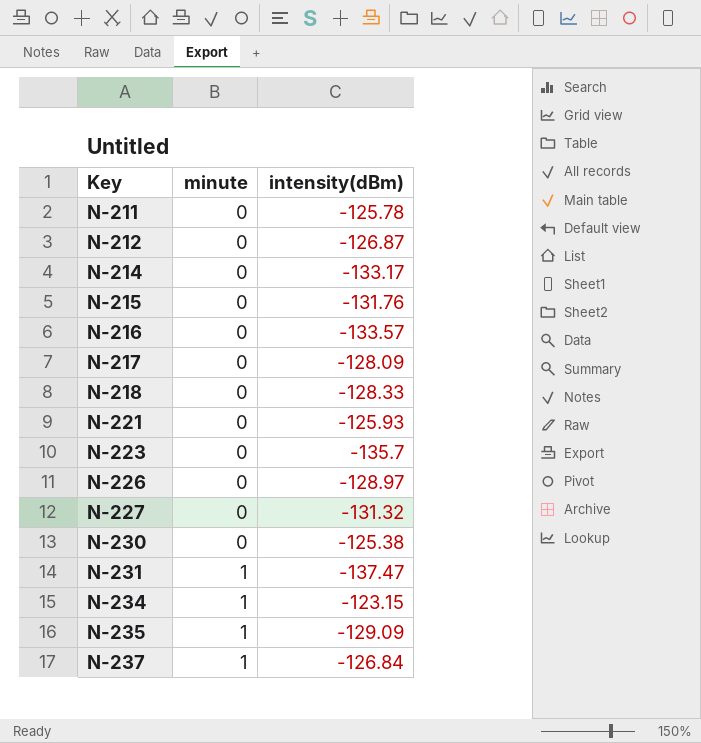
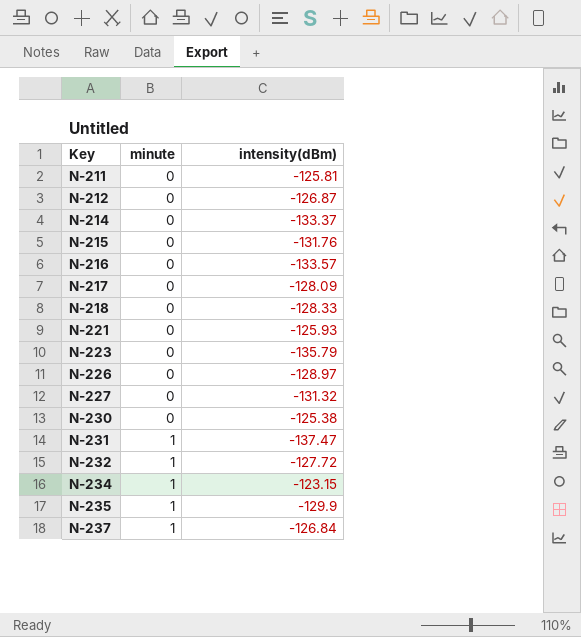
N-211 | intensity(dBm): -125.78 -> -125.81
N-214 | intensity(dBm): -133.17 -> -133.37
N-223 | intensity(dBm): -135.7 -> -135.79
row N-232: none -> 1 | -127.72
N-235 | intensity(dBm): -129.09 -> -129.9

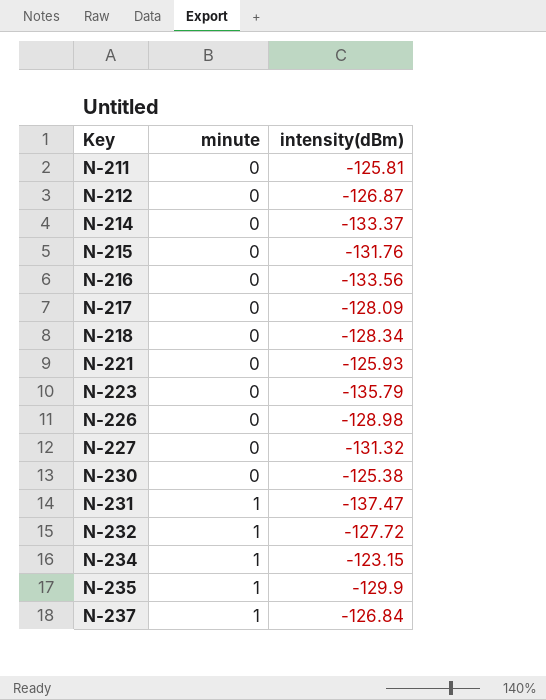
N-216 | intensity(dBm): -133.57 -> -133.56
N-218 | intensity(dBm): -128.33 -> -128.34
N-226 | intensity(dBm): -128.97 -> -128.98

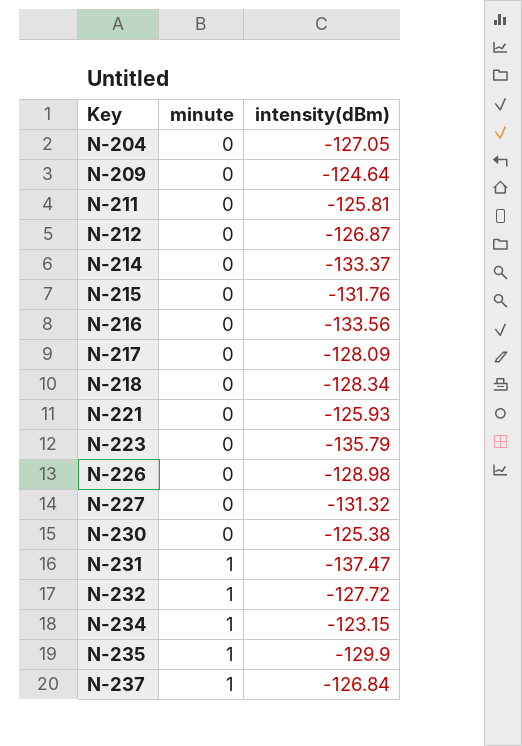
row N-204: none -> 0 | -127.05
row N-209: none -> 0 | -124.64

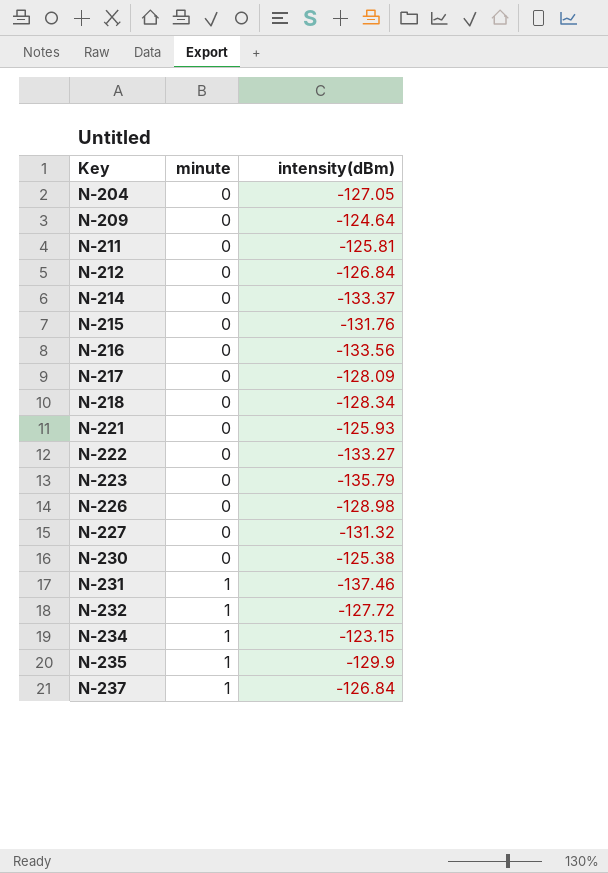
N-212 | intensity(dBm): -126.87 -> -126.84
row N-222: none -> 0 | -133.27
N-231 | intensity(dBm): -137.47 -> -137.46

